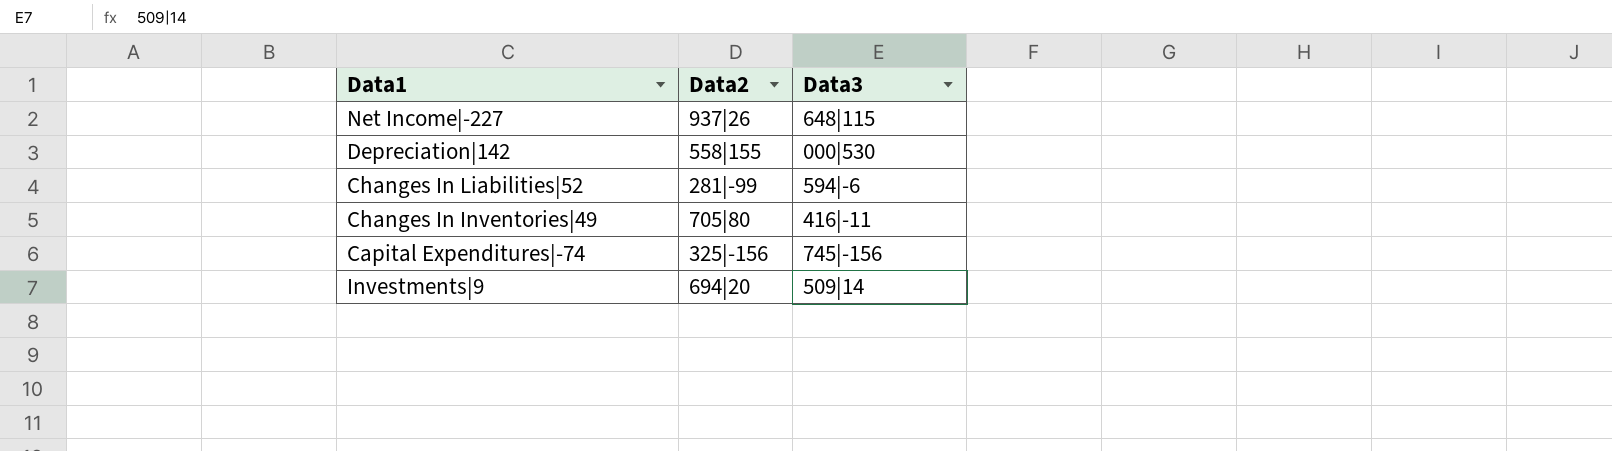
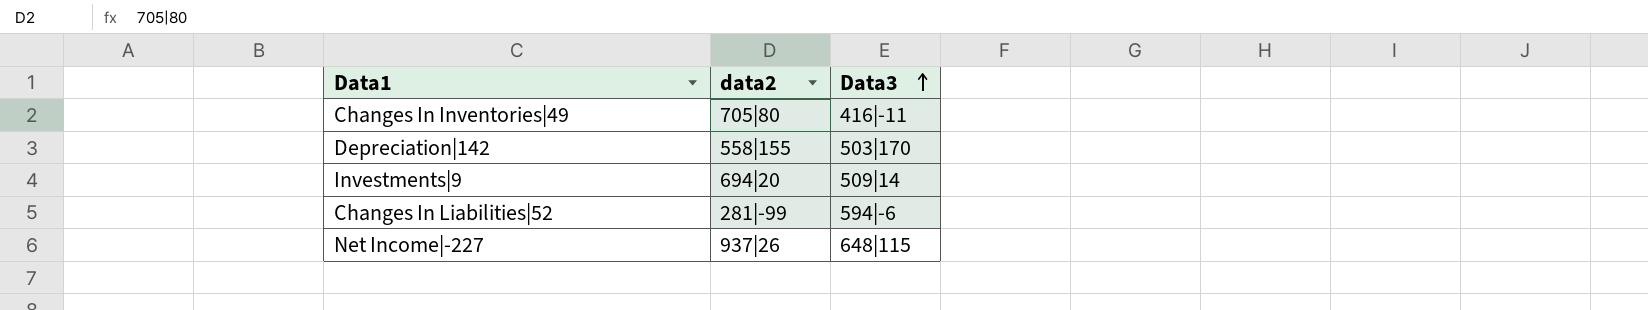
row order: none -> Data3 ascending
column name: Data2 -> data2
row Capital Expenditures|-74: 325|-156 | 745|-156 -> none
Depreciation|142 | Data3: 000|530 -> 503|170

